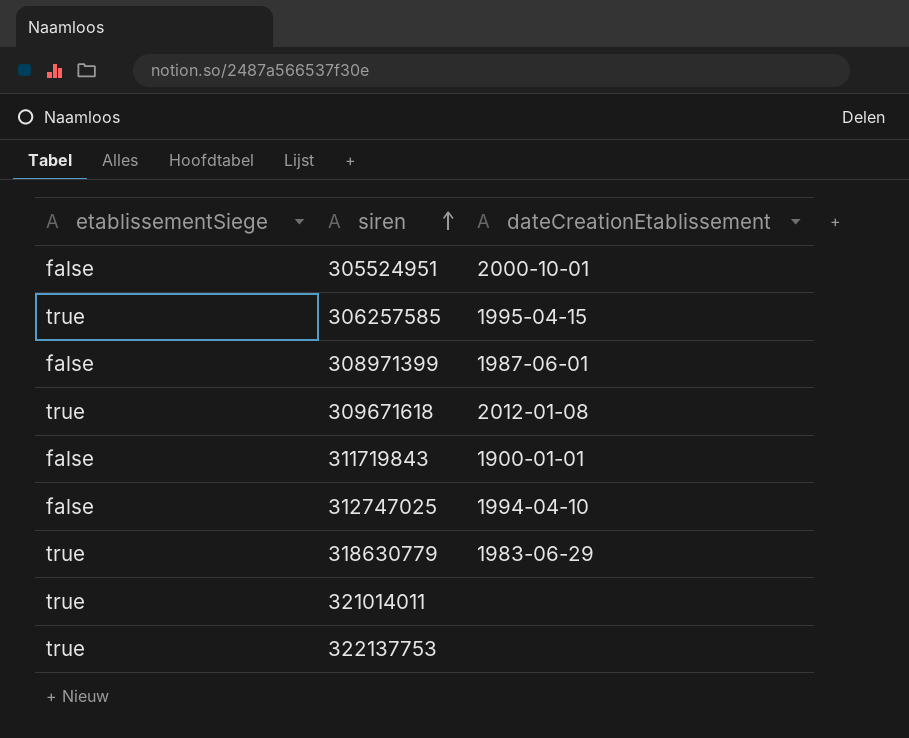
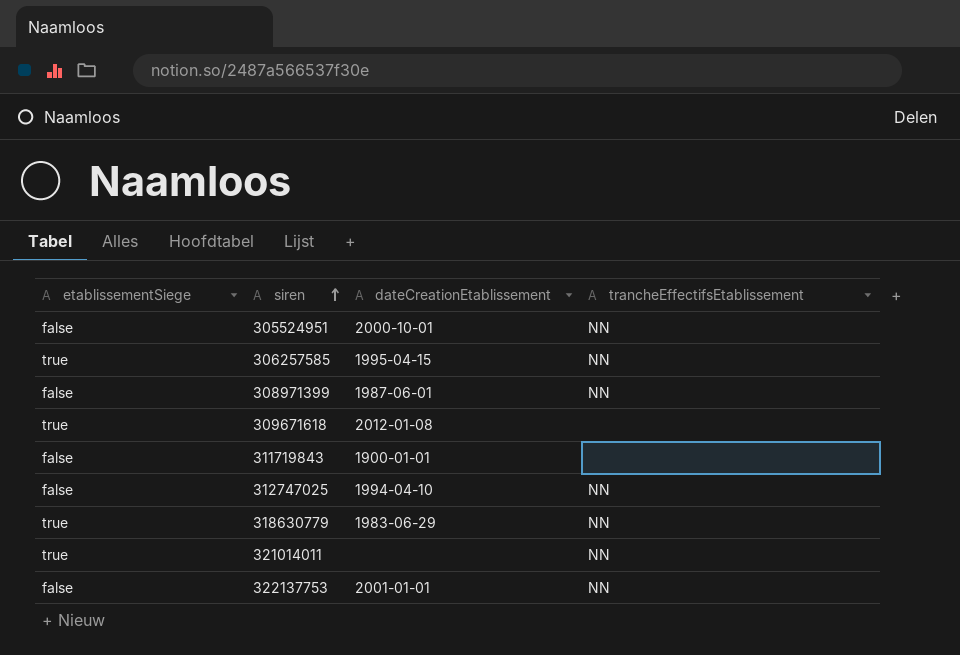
column trancheEffectifsEtablissement | position: none -> 4
322137753 | etablissementSiege: true -> false
322137753 | dateCreationEtablissement: none -> 2001-01-01

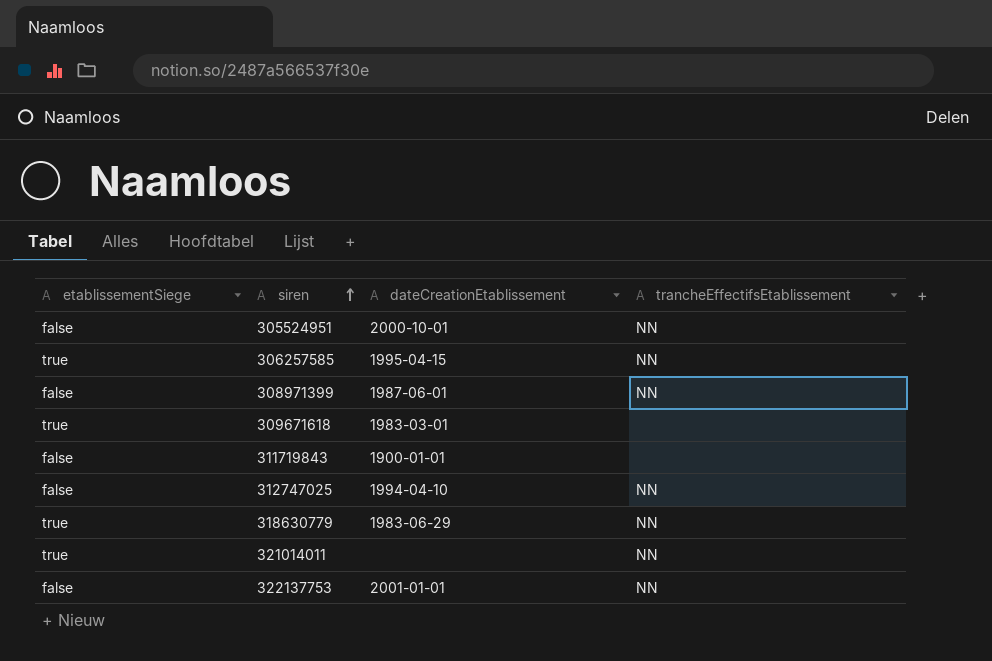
309671618 | dateCreationEtablissement: 2012-01-08 -> 1983-03-01

